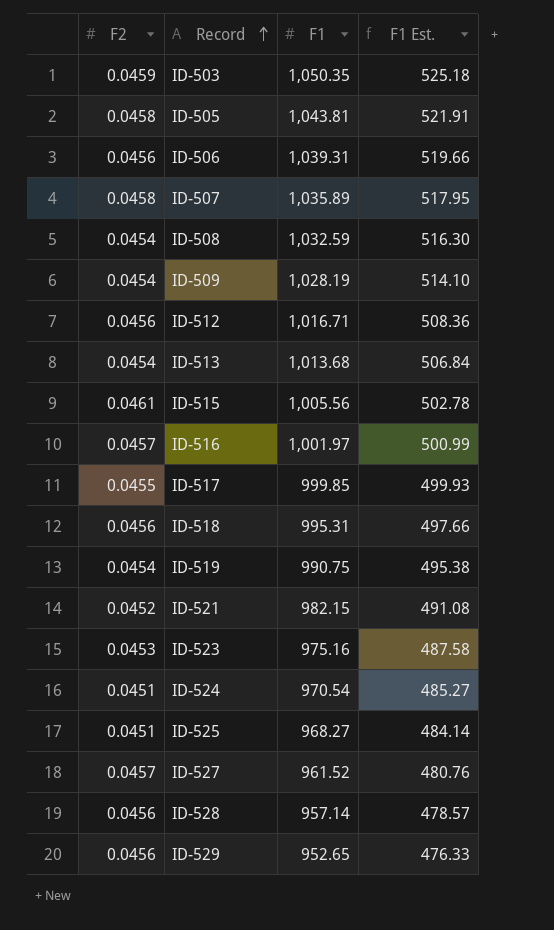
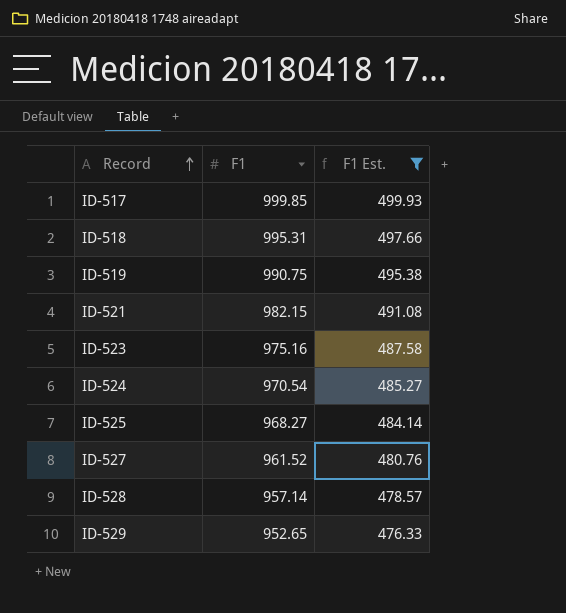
filter: none -> F1 Est. <= 499.93
column F2 | position: 1 -> none

